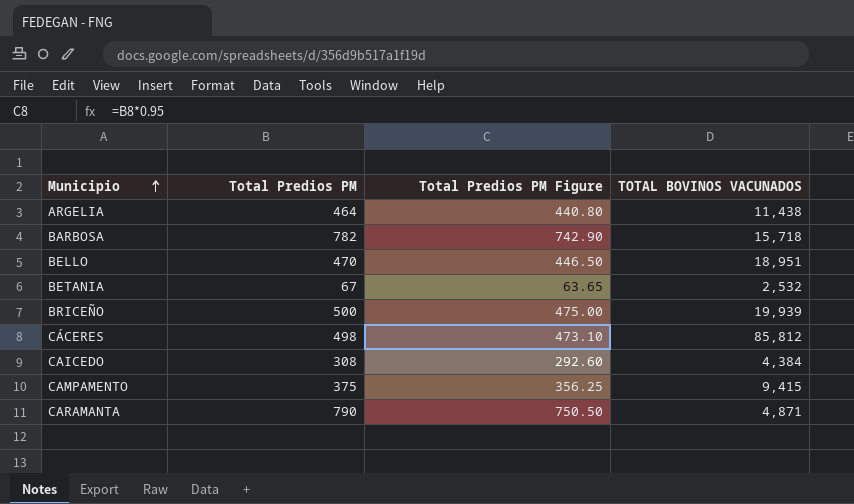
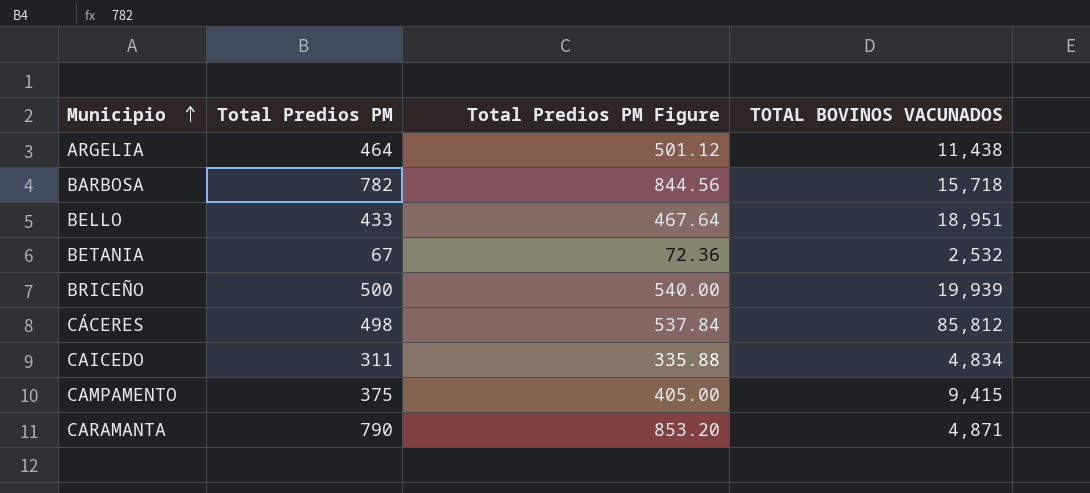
column Total Predios PM Figure | formula: [Total Predios PM] * 0.95 -> [Total Predios PM] * 1.08
BELLO | Total Predios PM: 470 -> 433
CAICEDO | Total Predios PM: 308 -> 311
CAICEDO | TOTAL BOVINOS VACUNADOS: 4,384 -> 4,834

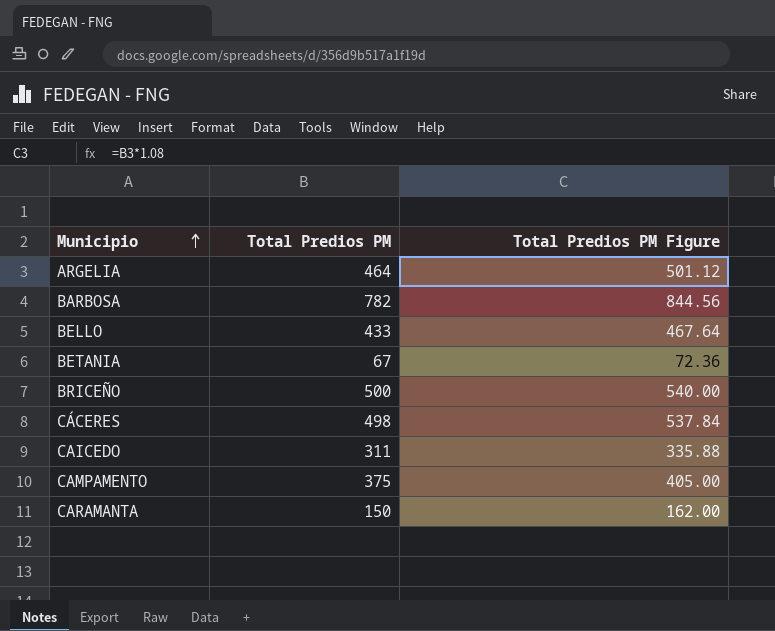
column TOTAL BOVINOS VACUNADOS | position: 4 -> none
CARAMANTA | Total Predios PM: 790 -> 150
CARAMANTA | Total Predios PM Figure: 853.20 -> 162.00

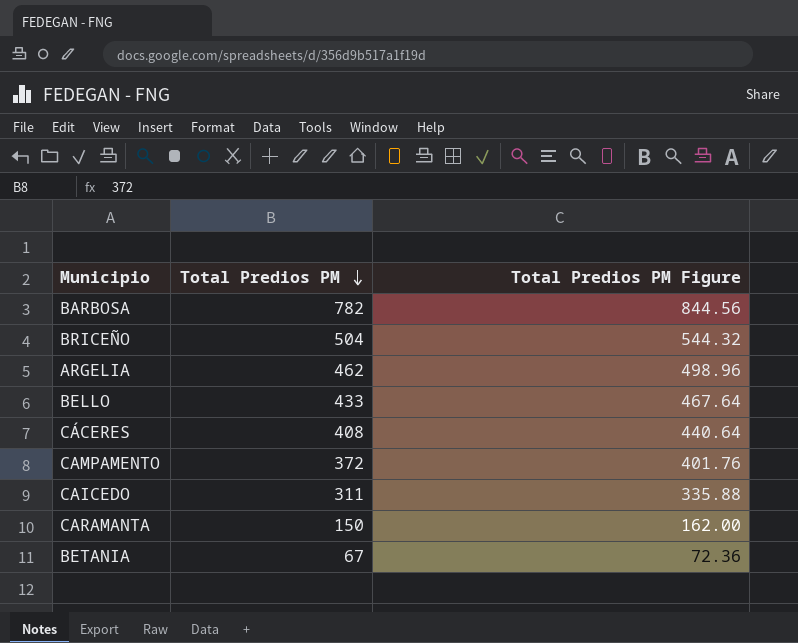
row order: Municipio ascending -> Total Predios PM descending
BRICEÑO | Total Predios PM: 500 -> 504
BRICEÑO | Total Predios PM Figure: 540.00 -> 544.32
ARGELIA | Total Predios PM: 464 -> 462
ARGELIA | Total Predios PM Figure: 501.12 -> 498.96
CÁCERES | Total Predios PM: 498 -> 408
CÁCERES | Total Predios PM Figure: 537.84 -> 440.64
CAMPAMENTO | Total Predios PM: 375 -> 372
CAMPAMENTO | Total Predios PM Figure: 405.00 -> 401.76

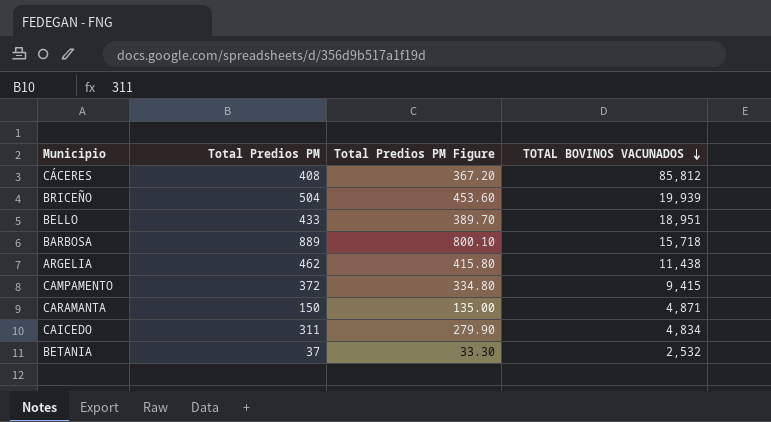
row order: Total Predios PM descending -> TOTAL BOVINOS VACUNADOS descending
column Total Predios PM Figure | formula: [Total Predios PM] * 1.08 -> [Total Predios PM] * 0.9
column TOTAL BOVINOS VACUNADOS | position: none -> 4
BARBOSA | Total Predios PM: 782 -> 889
BETANIA | Total Predios PM: 67 -> 37

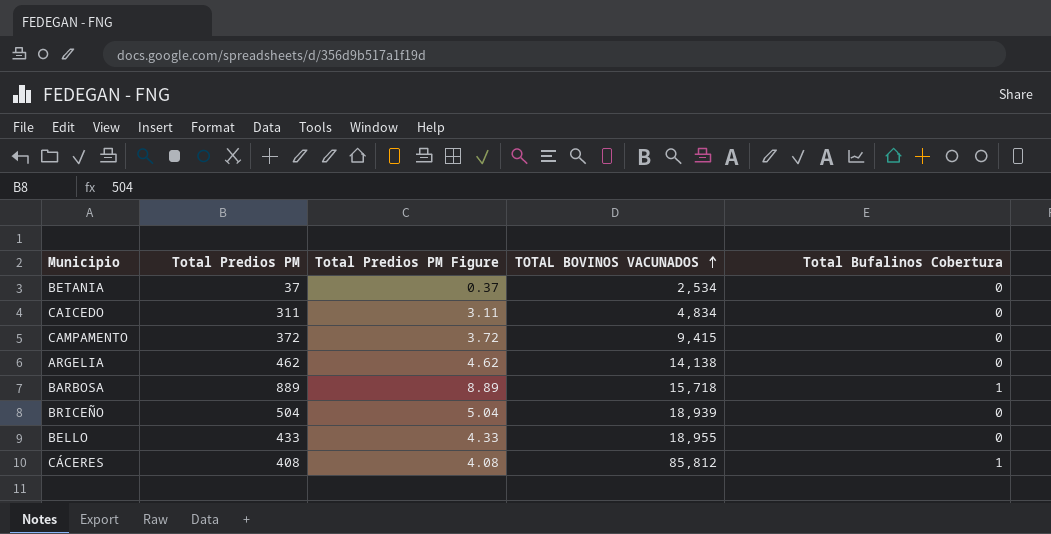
row order: TOTAL BOVINOS VACUNADOS descending -> TOTAL BOVINOS VACUNADOS ascending
column Total Predios PM Figure | formula: [Total Predios PM] * 0.9 -> [Total Predios PM] * 0.01
column Total Bufalinos Cobertura | position: none -> 5
row CARAMANTA: 150 | 135.00 | 4,871 -> none
BETANIA | TOTAL BOVINOS VACUNADOS: 2,532 -> 2,534
ARGELIA | TOTAL BOVINOS VACUNADOS: 11,438 -> 14,138
BRICEÑO | TOTAL BOVINOS VACUNADOS: 19,939 -> 18,939
BELLO | TOTAL BOVINOS VACUNADOS: 18,951 -> 18,955

